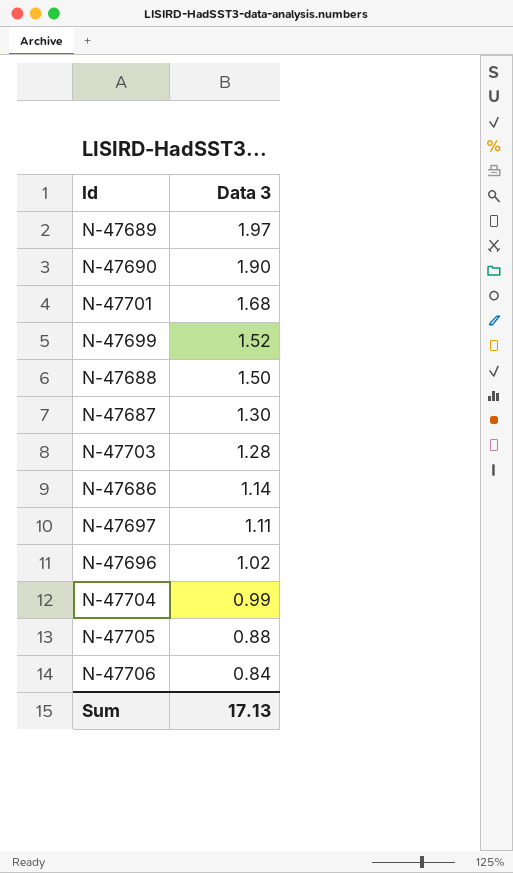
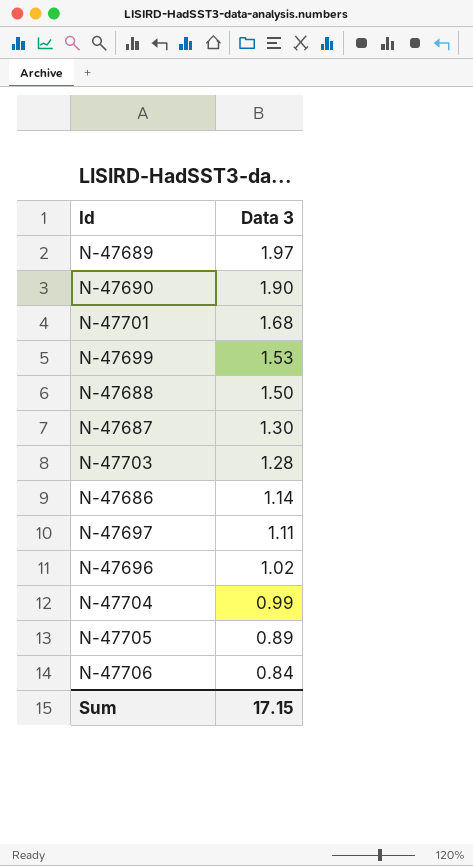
N-47699 | Data 3: 1.52 -> 1.53
N-47705 | Data 3: 0.88 -> 0.89
Sum | Data 3: 17.13 -> 17.15

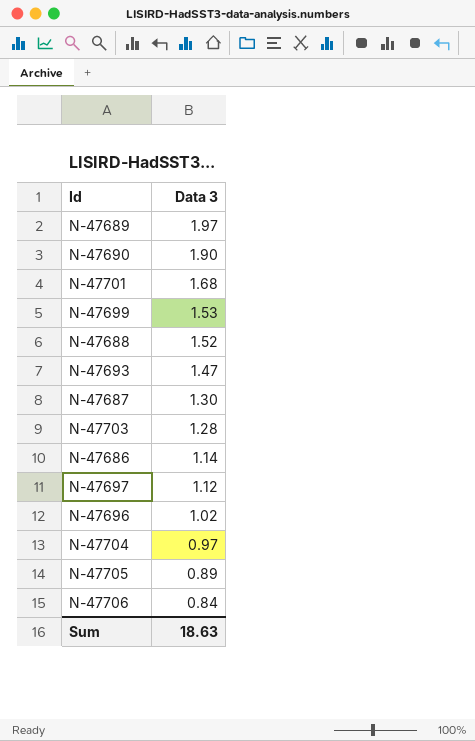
N-47688 | Data 3: 1.50 -> 1.52
row N-47693: none -> 1.47
N-47697 | Data 3: 1.11 -> 1.12
N-47704 | Data 3: 0.99 -> 0.97
Sum | Data 3: 17.15 -> 18.63

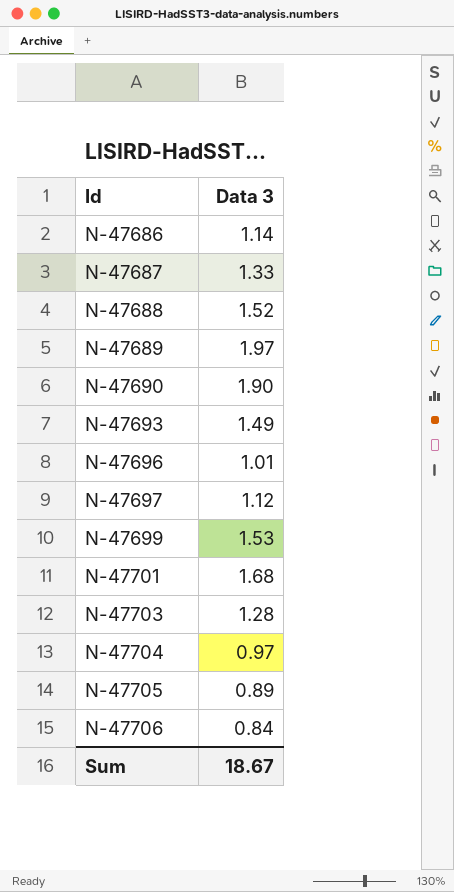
row order: Data 3 descending -> Id ascending
N-47687 | Data 3: 1.30 -> 1.33
N-47693 | Data 3: 1.47 -> 1.49
N-47696 | Data 3: 1.02 -> 1.01
Sum | Data 3: 18.63 -> 18.67

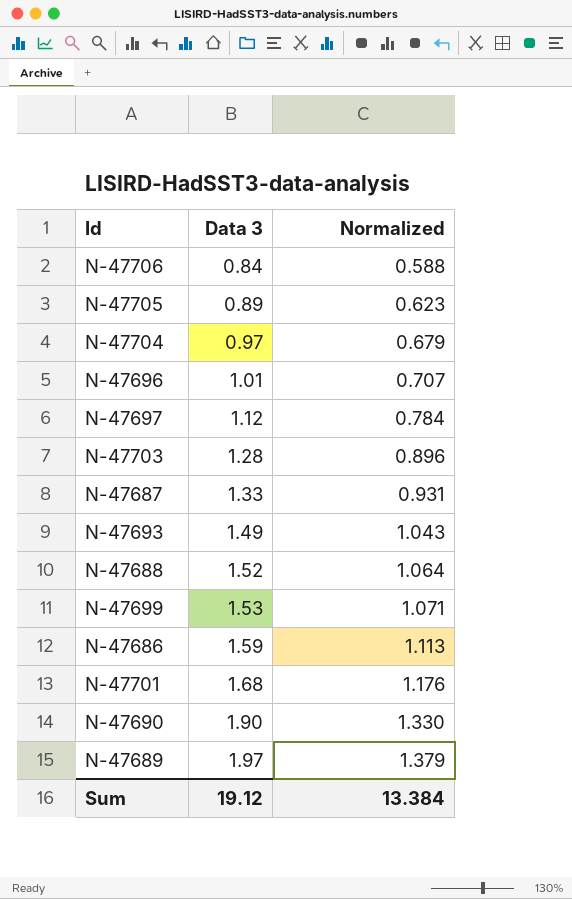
row order: Id ascending -> Data 3 ascending
column Normalized | formula: none -> [Data 3] * 0.7
N-47686 | Data 3: 1.14 -> 1.59
Sum | Data 3: 18.67 -> 19.12

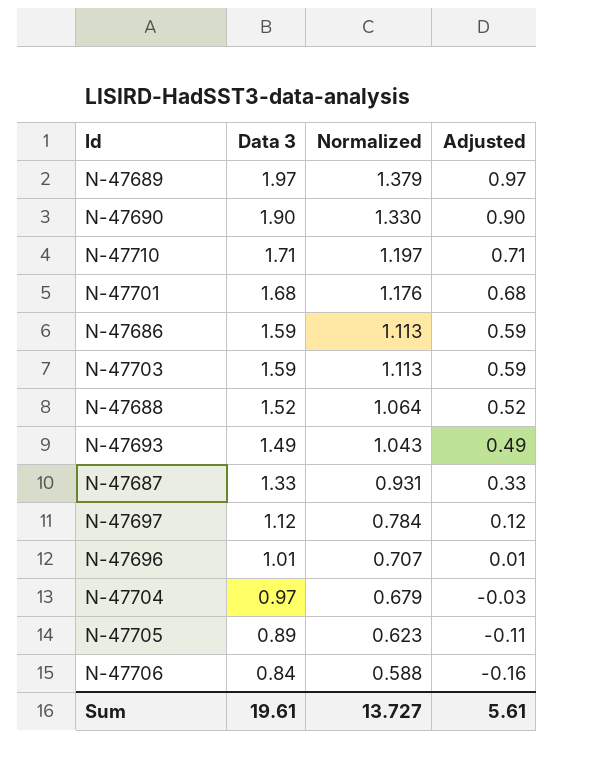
row order: Data 3 ascending -> Data 3 descending
column Adjusted | formula: none -> [Data 3] - 1
row N-47699: 1.53 | 1.071 -> none
row N-47710: none -> 1.71 | 1.197 | 0.71
N-47703 | Data 3: 1.28 -> 1.59
N-47703 | Normalized: 0.896 -> 1.113
Sum | Data 3: 19.12 -> 19.61
Sum | Normalized: 13.384 -> 13.727

